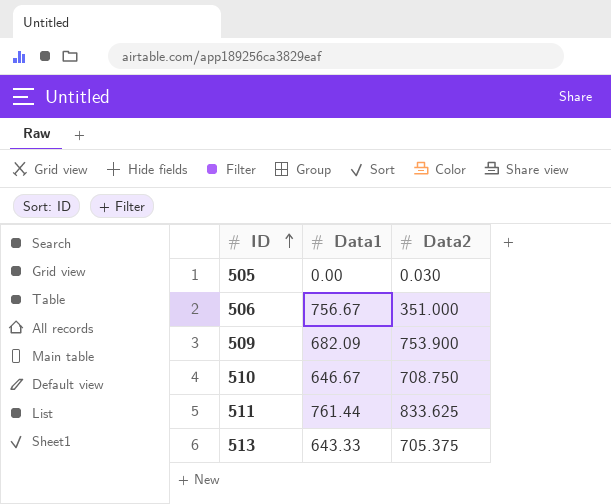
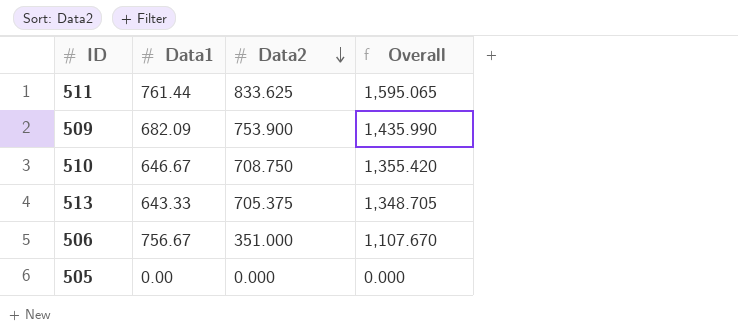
row order: ID ascending -> Data2 descending
column Overall | formula: none -> [Data1] + [Data2]
505 | Data2: 0.030 -> 0.000

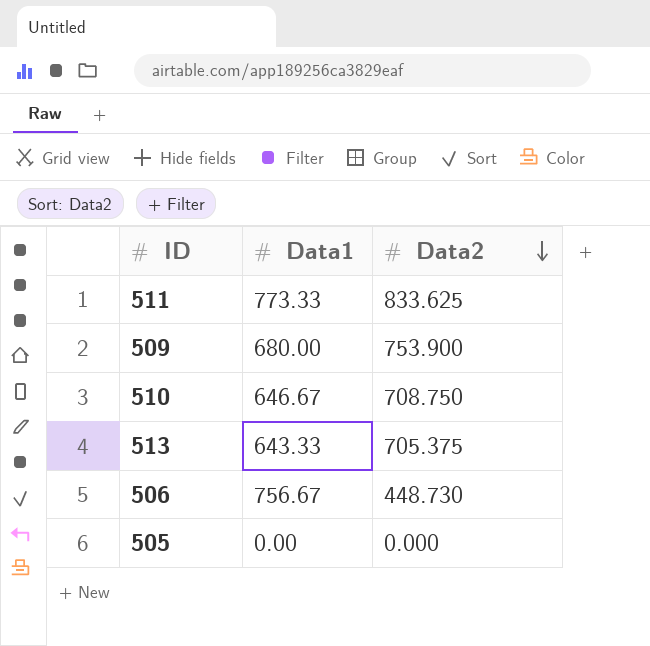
column Overall | formula: [Data1] + [Data2] -> none
511 | Data1: 761.44 -> 773.33
509 | Data1: 682.09 -> 680.00
506 | Data2: 351.000 -> 448.730

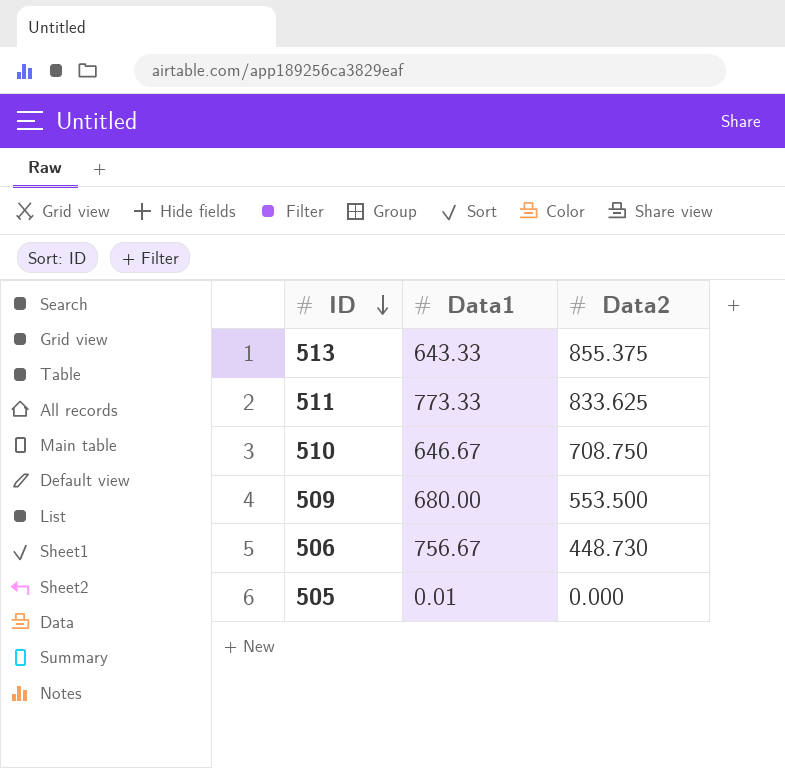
row order: Data2 descending -> ID descending
513 | Data2: 705.375 -> 855.375
509 | Data2: 753.900 -> 553.500
505 | Data1: 0.00 -> 0.01

